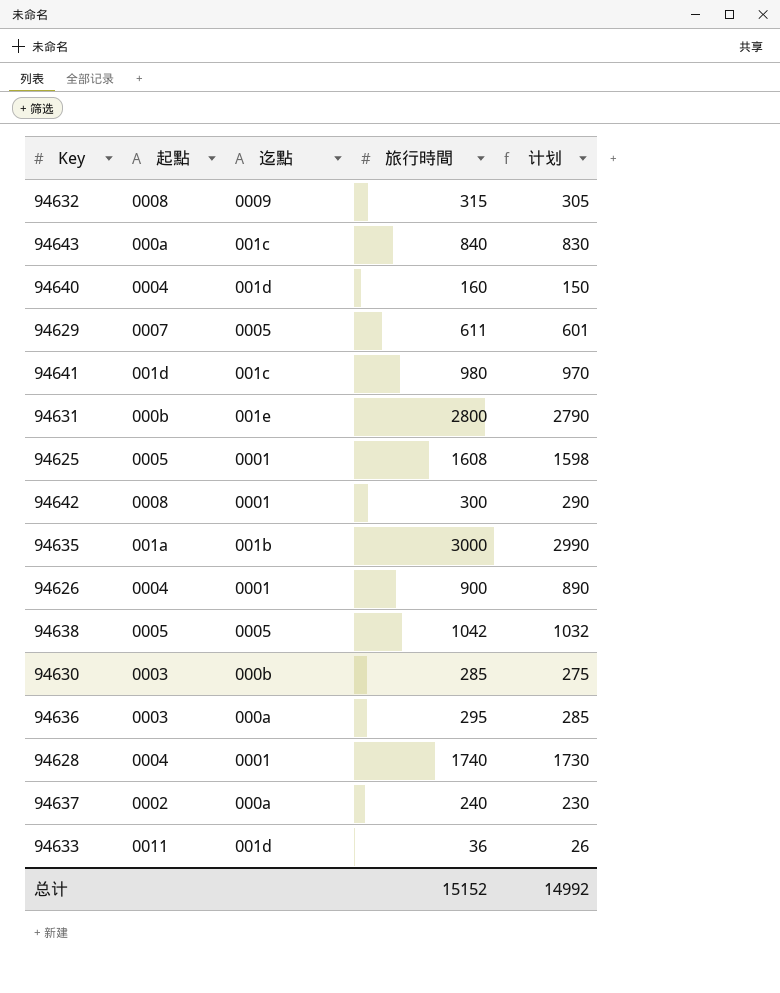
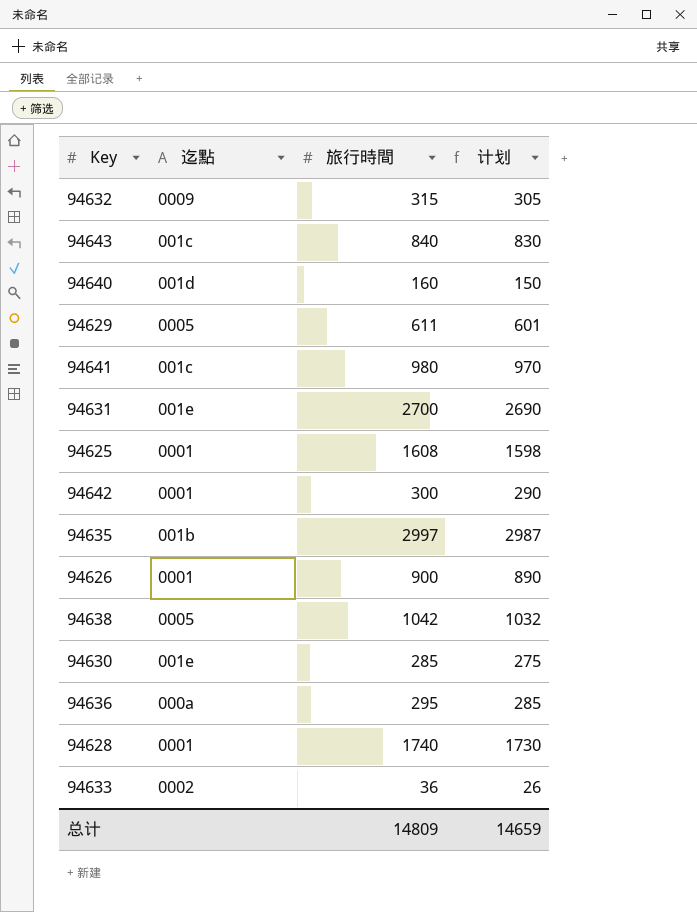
column 起點 | position: 2 -> none
row 94637: 0002 | 000a | 240 | 230 -> none
94631 | 旅行時間: 2800 -> 2700
94631 | 计划: 2790 -> 2690
94635 | 旅行時間: 3000 -> 2997
94635 | 计划: 2990 -> 2987
94630 | 迄點: 000b -> 001e
94633 | 迄點: 001d -> 0002
总计 | 旅行時間: 15152 -> 14809
总计 | 计划: 14992 -> 14659

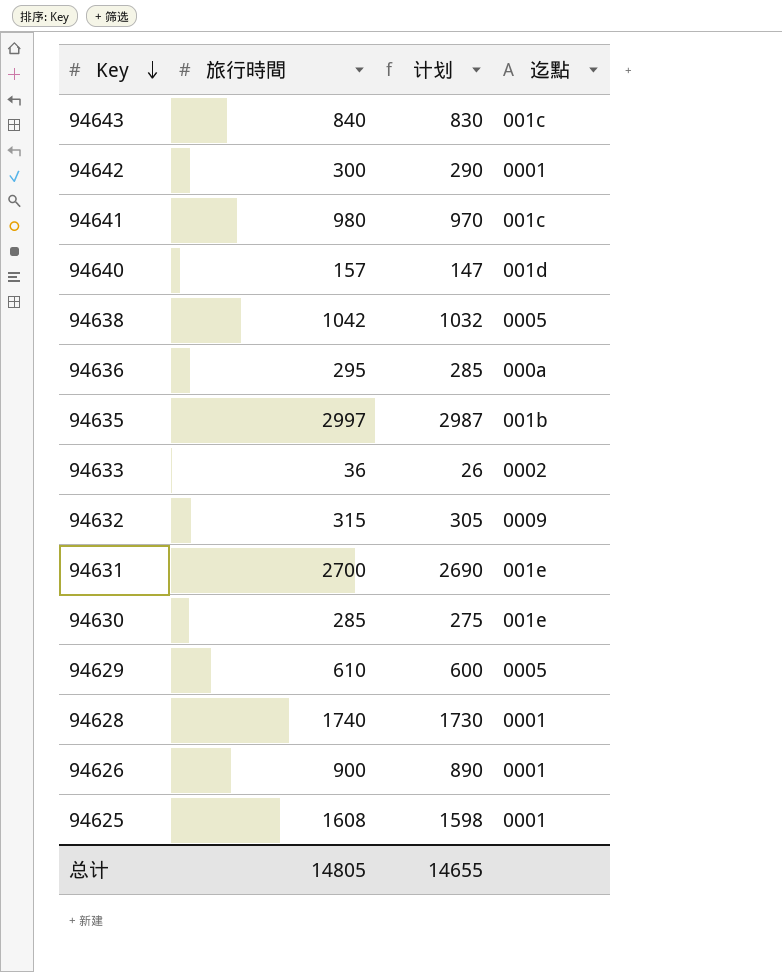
row order: none -> Key descending
column 迄點 | position: 2 -> 4
94640 | 旅行時間: 160 -> 157
94640 | 计划: 150 -> 147
94629 | 旅行時間: 611 -> 610
94629 | 计划: 601 -> 600
总计 | 旅行時間: 14809 -> 14805
总计 | 计划: 14659 -> 14655

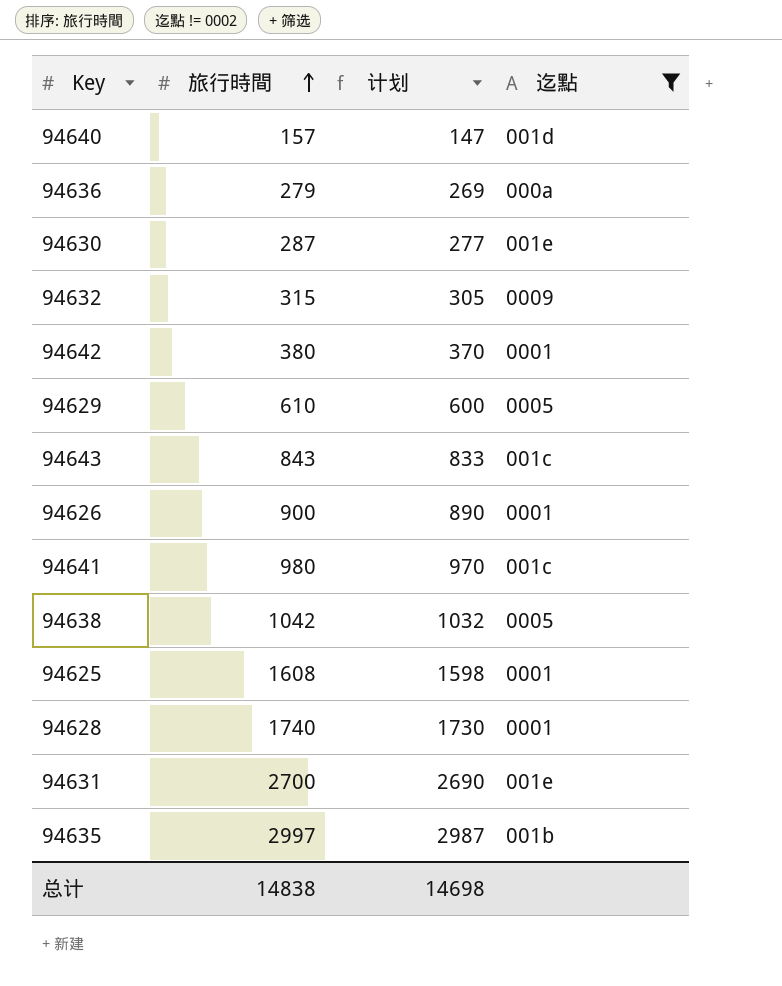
filter: none -> 迄點 != 0002
row order: Key descending -> 旅行時間 ascending
94636 | 旅行時間: 295 -> 279
94636 | 计划: 285 -> 269
94630 | 旅行時間: 285 -> 287
94630 | 计划: 275 -> 277
94642 | 旅行時間: 300 -> 380
94642 | 计划: 290 -> 370
94643 | 旅行時間: 840 -> 843
94643 | 计划: 830 -> 833
总计 | 旅行時間: 14805 -> 14838
总计 | 计划: 14655 -> 14698

